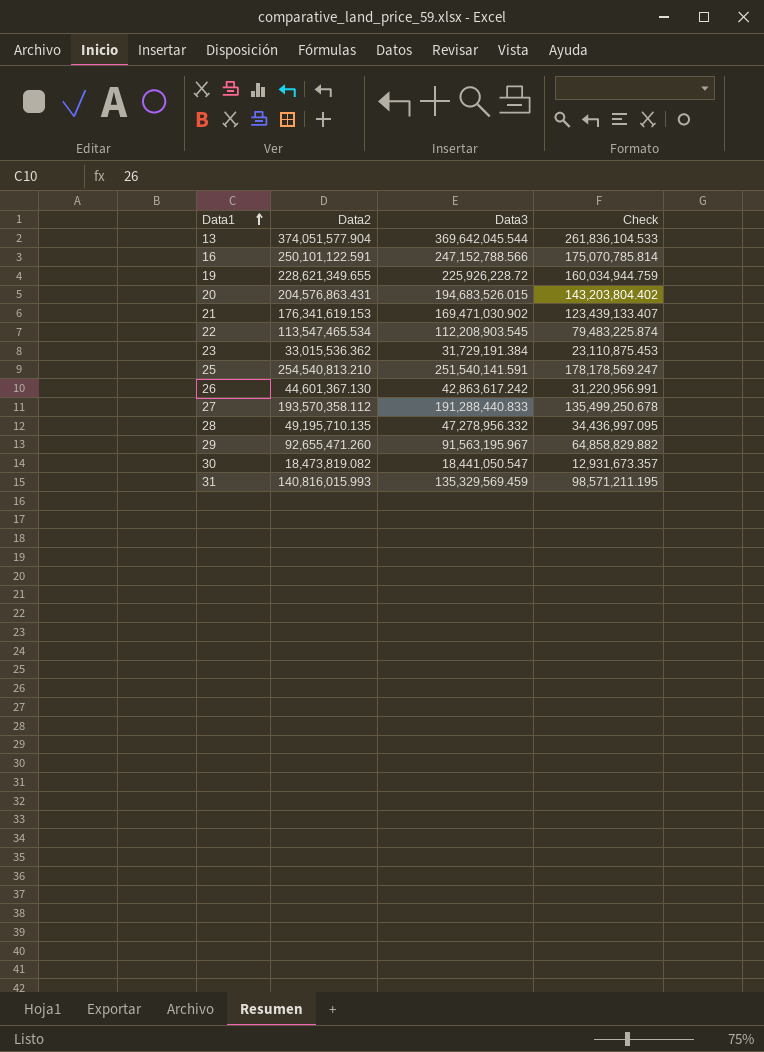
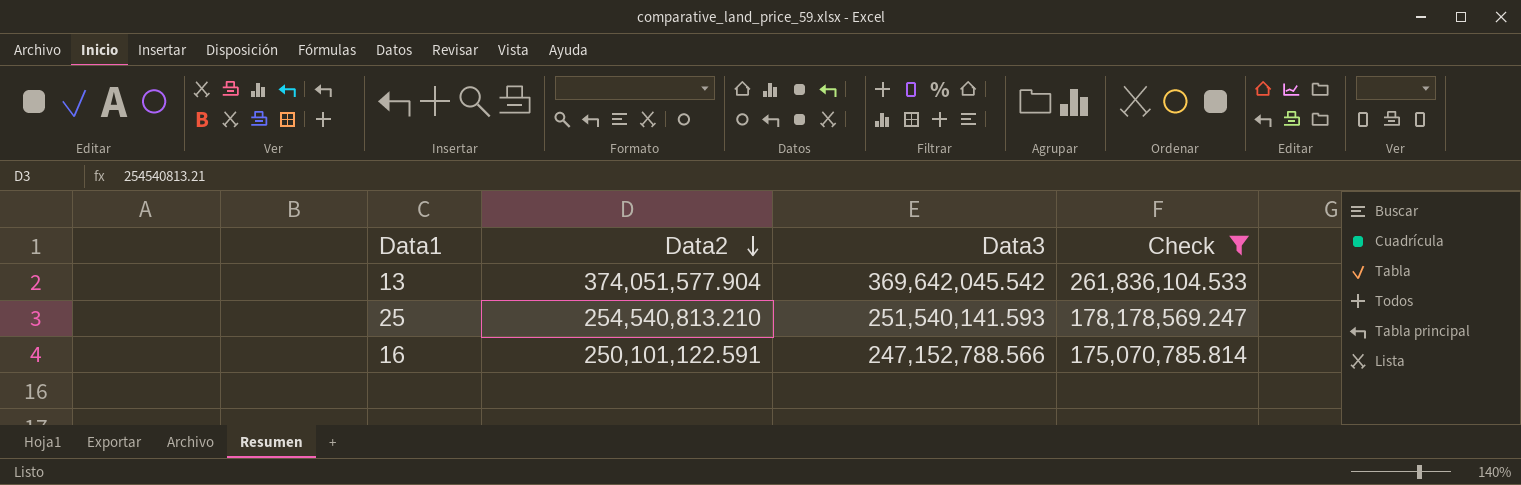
filter: none -> Check >= 175,070,785.814
row order: Data1 ascending -> Data2 descending
13 | Data3: 369,642,045.544 -> 369,642,045.542
25 | Data3: 251,540,141.591 -> 251,540,141.593

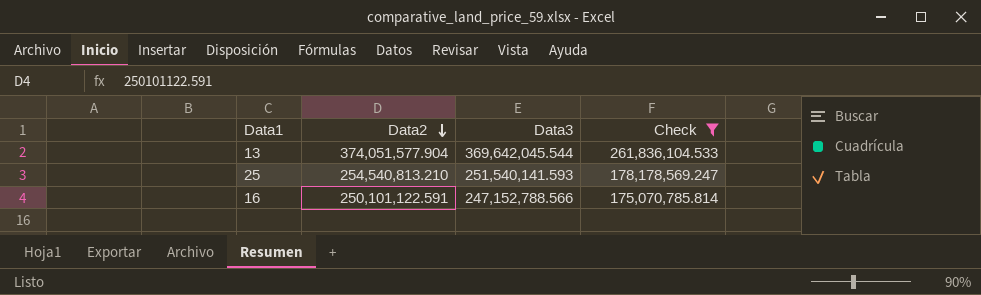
13 | Data3: 369,642,045.542 -> 369,642,045.544

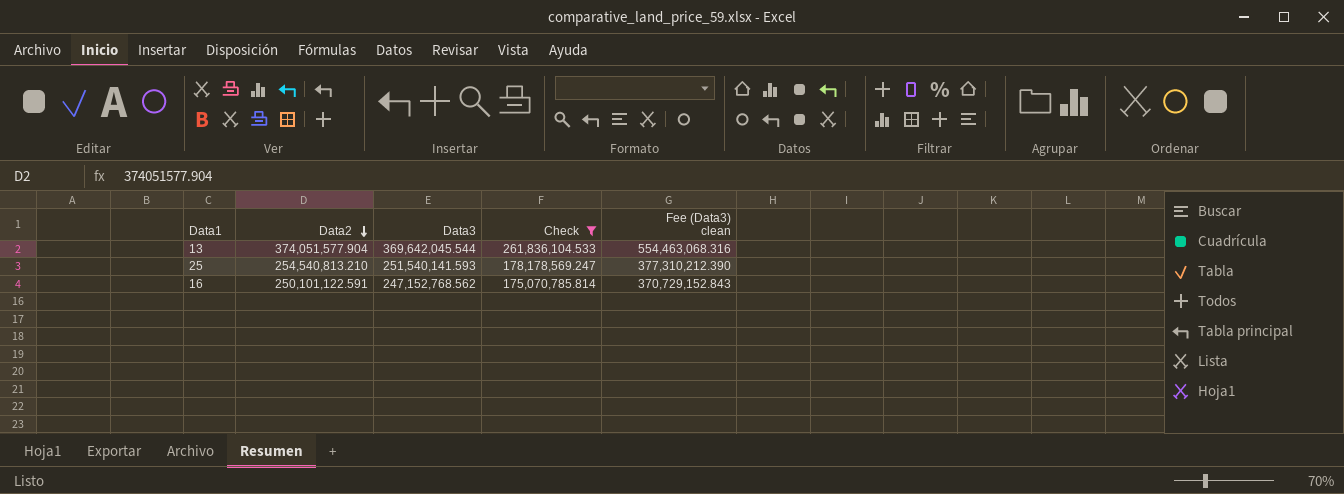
column Fee (Data3) clean | formula: none -> [Data3] * 1.5
16 | Data3: 247,152,788.566 -> 247,152,768.562

